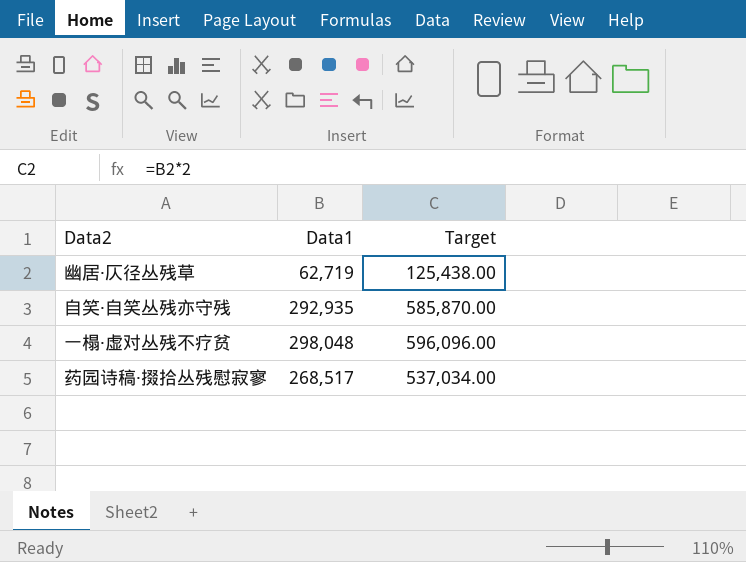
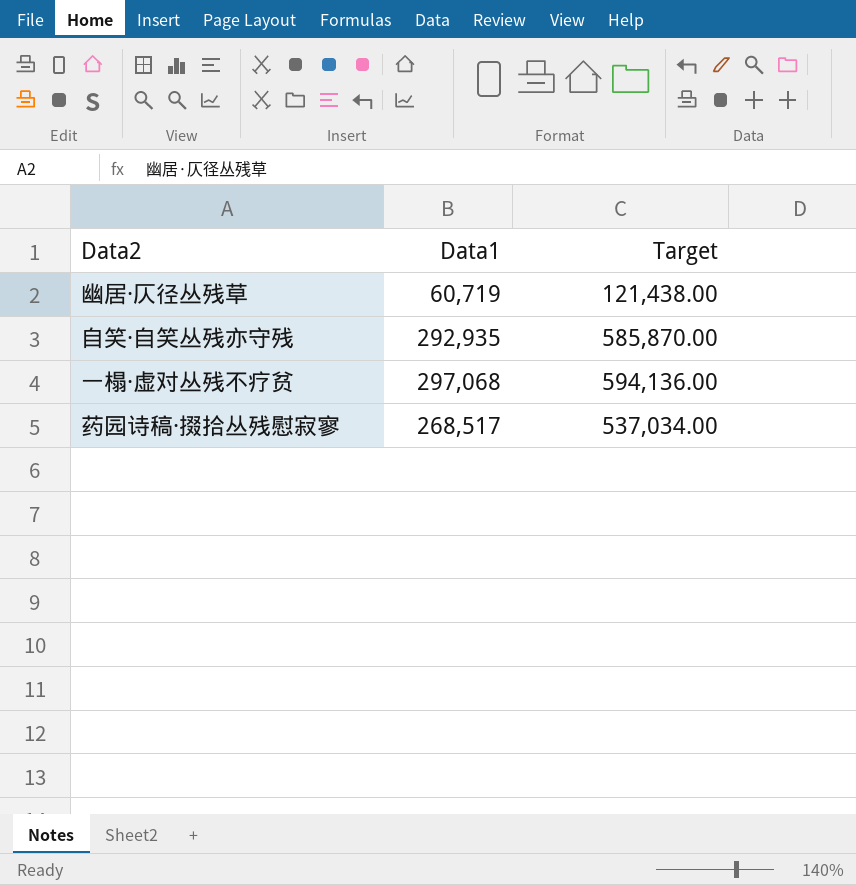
幽居·仄径丛残草 | Data1: 62,719 -> 60,719
幽居·仄径丛残草 | Target: 125,438.00 -> 121,438.00
一榻·虚对丛残不疗贫 | Data1: 298,048 -> 297,068
一榻·虚对丛残不疗贫 | Target: 596,096.00 -> 594,136.00

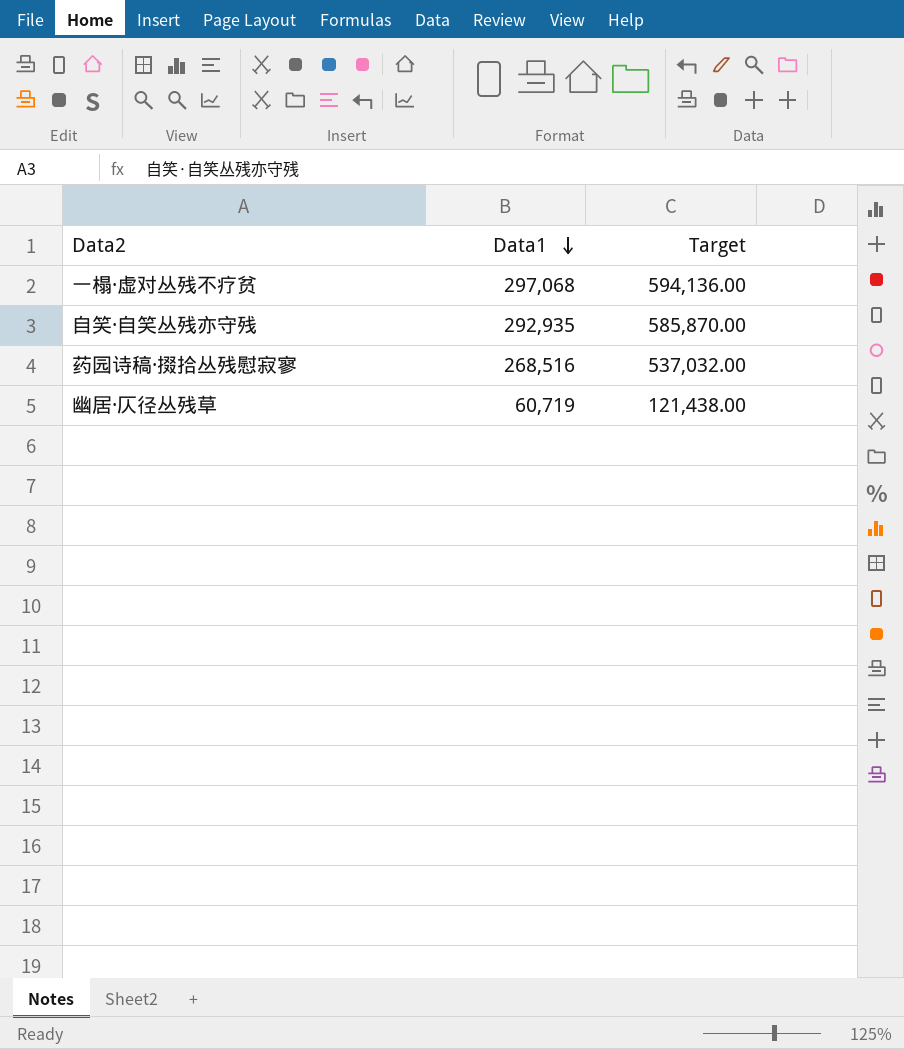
row order: none -> Data1 descending
药园诗稿·掇拾丛残慰寂寥 | Data1: 268,517 -> 268,516
药园诗稿·掇拾丛残慰寂寥 | Target: 537,034.00 -> 537,032.00

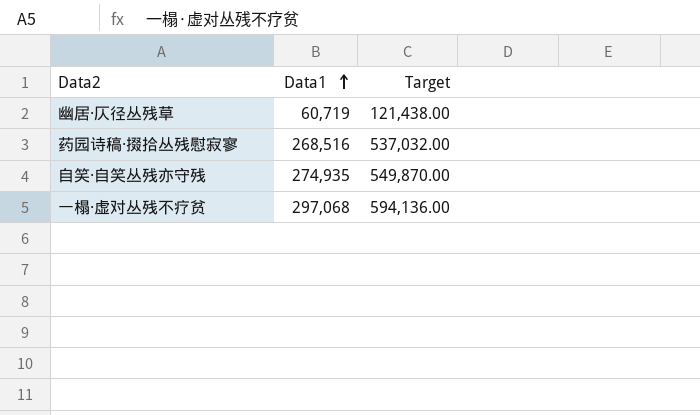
row order: Data1 descending -> Data1 ascending
自笑·自笑丛残亦守残 | Data1: 292,935 -> 274,935
自笑·自笑丛残亦守残 | Target: 585,870.00 -> 549,870.00

